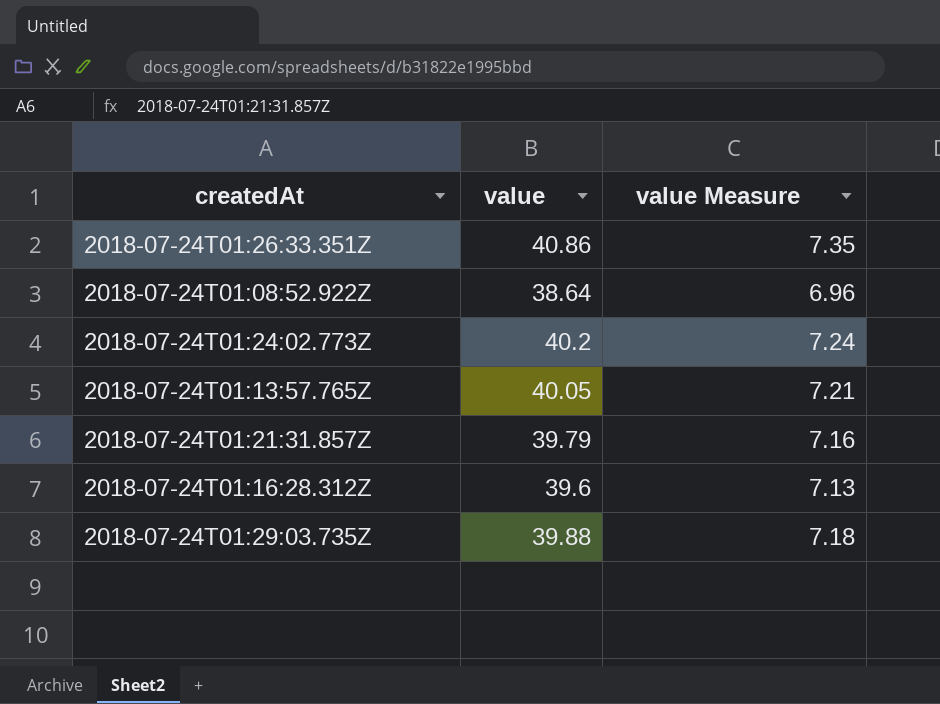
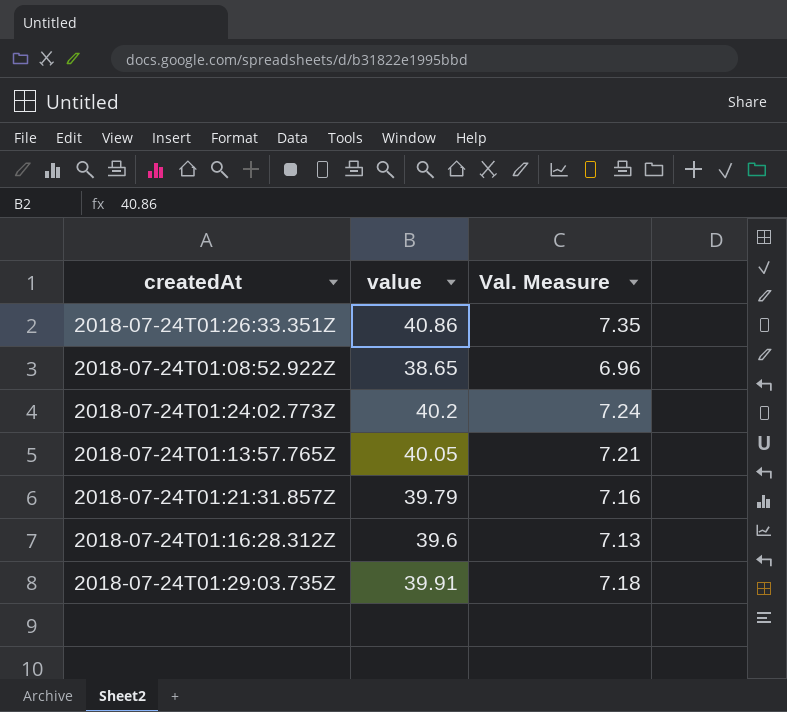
column name: value Measure -> Val. Measure
2018-07-24T01:08:52.922Z | value: 38.64 -> 38.65
2018-07-24T01:29:03.735Z | value: 39.88 -> 39.91

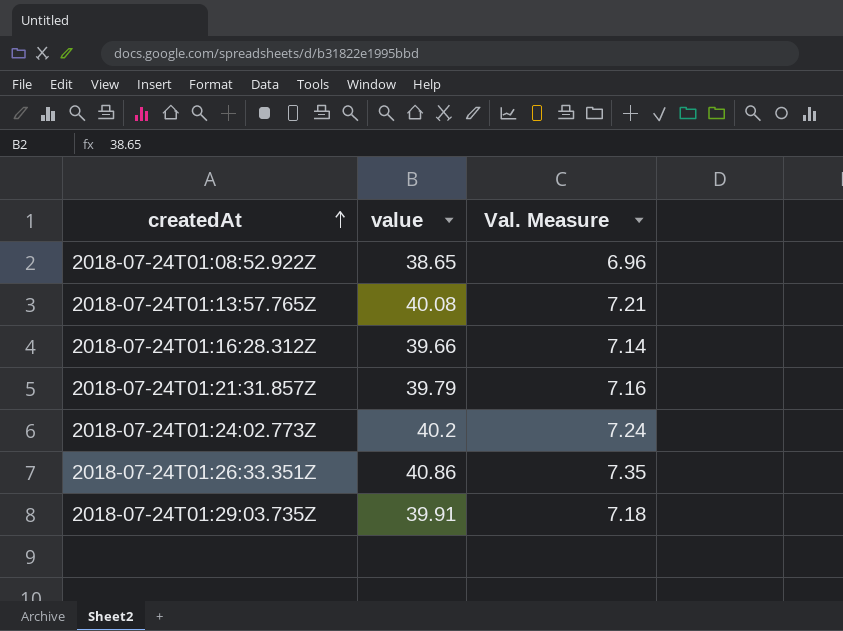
row order: none -> createdAt ascending
2018-07-24T01:13:57.765Z | value: 40.05 -> 40.08
2018-07-24T01:16:28.312Z | value: 39.6 -> 39.66
2018-07-24T01:16:28.312Z | Val. Measure: 7.13 -> 7.14

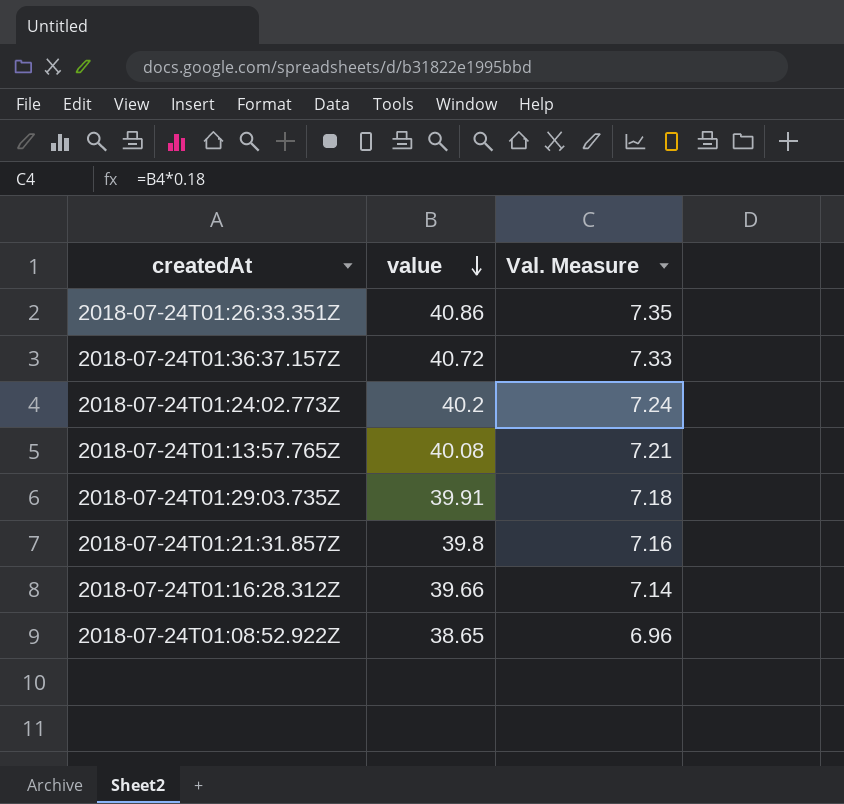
row order: createdAt ascending -> value descending
row 2018-07-24T01:36:37.157Z: none -> 40.72 | 7.33
2018-07-24T01:21:31.857Z | value: 39.79 -> 39.8

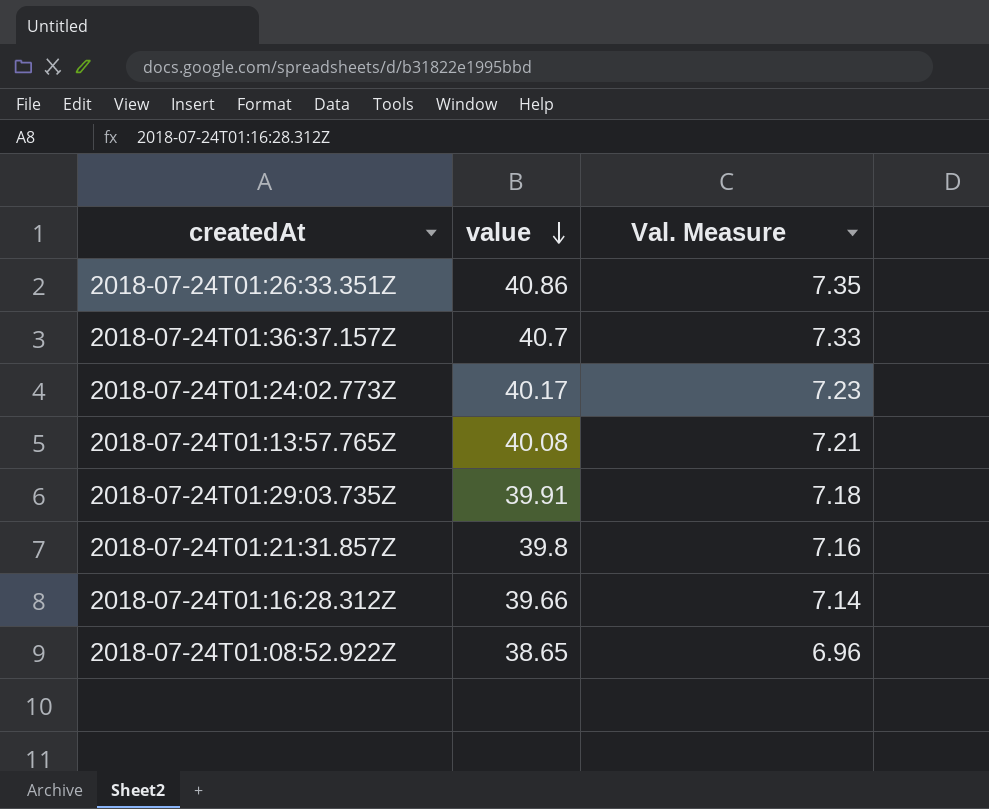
2018-07-24T01:36:37.157Z | value: 40.72 -> 40.7
2018-07-24T01:24:02.773Z | value: 40.2 -> 40.17
2018-07-24T01:24:02.773Z | Val. Measure: 7.24 -> 7.23

